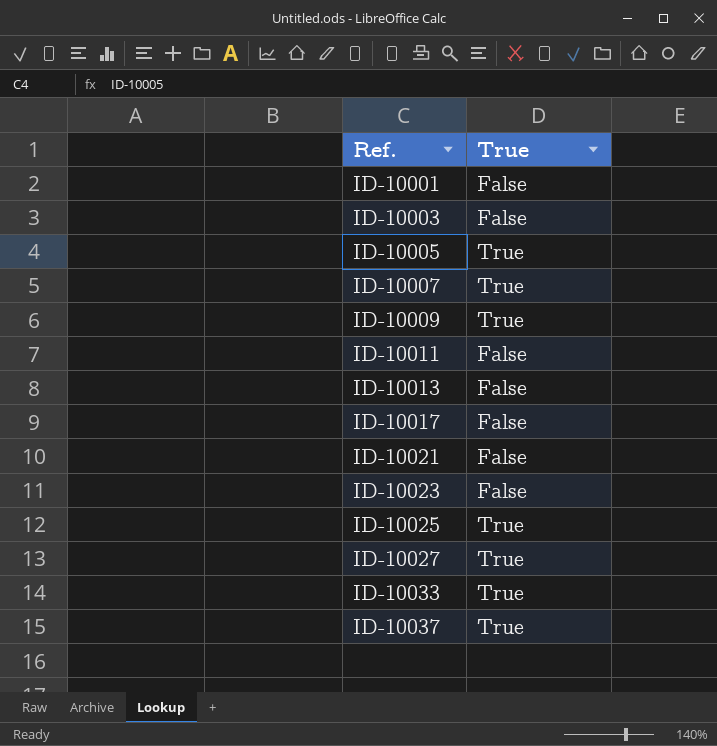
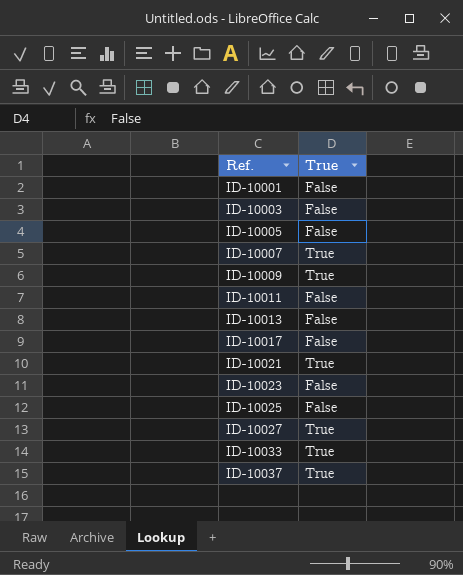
ID-10005 | True: True -> False
ID-10021 | True: False -> True
ID-10025 | True: True -> False

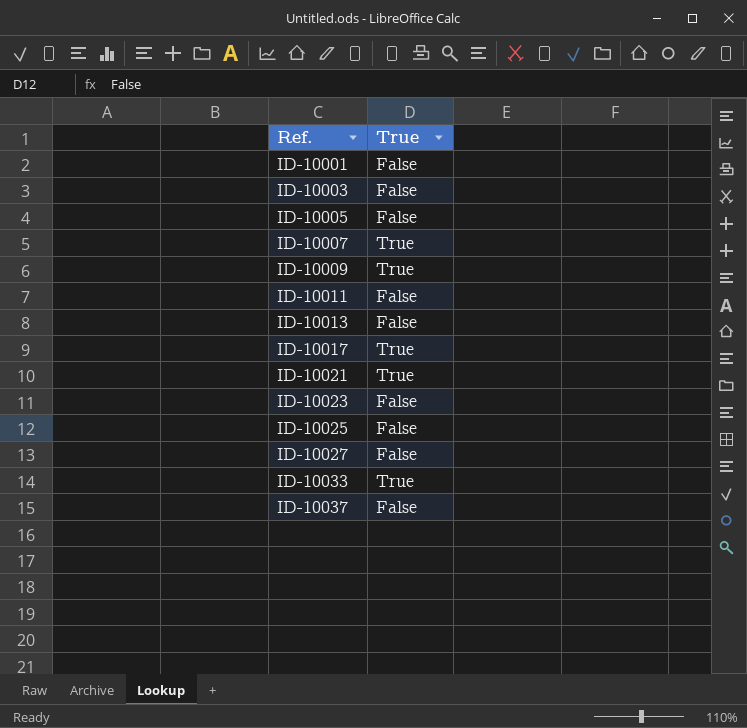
ID-10017 | True: False -> True
ID-10027 | True: True -> False
ID-10037 | True: True -> False

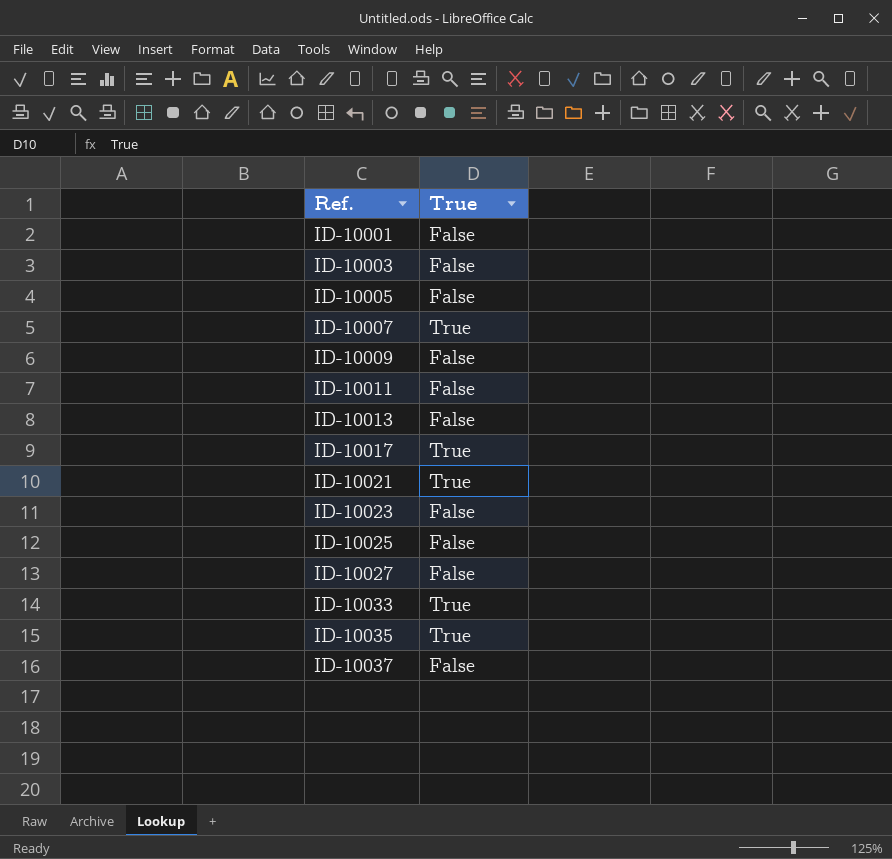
ID-10009 | True: True -> False
row ID-10035: none -> True

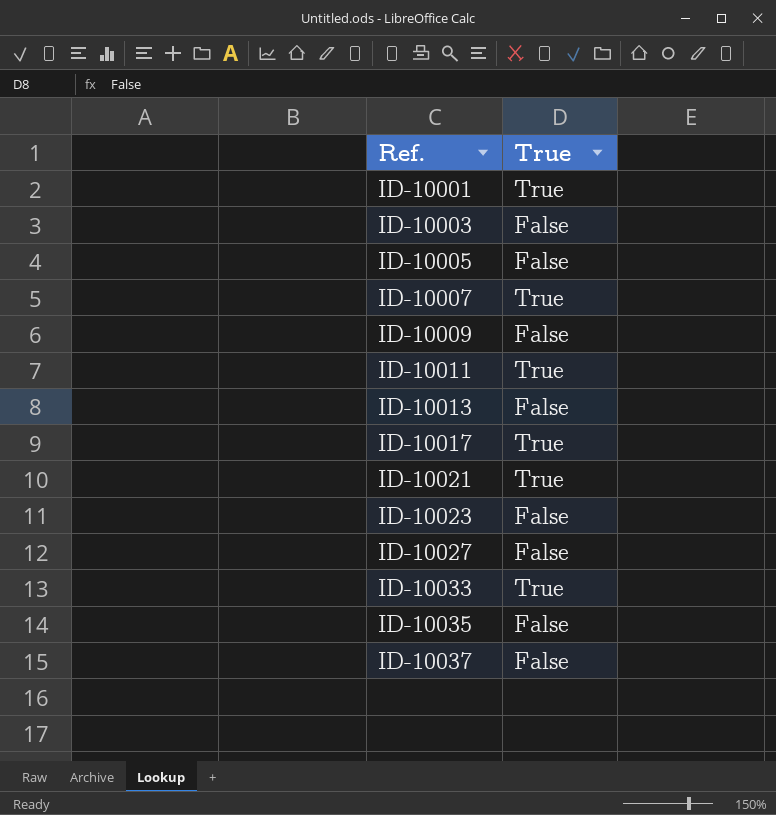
row ID-10025: False -> none
ID-10001 | True: False -> True
ID-10011 | True: False -> True
ID-10035 | True: True -> False

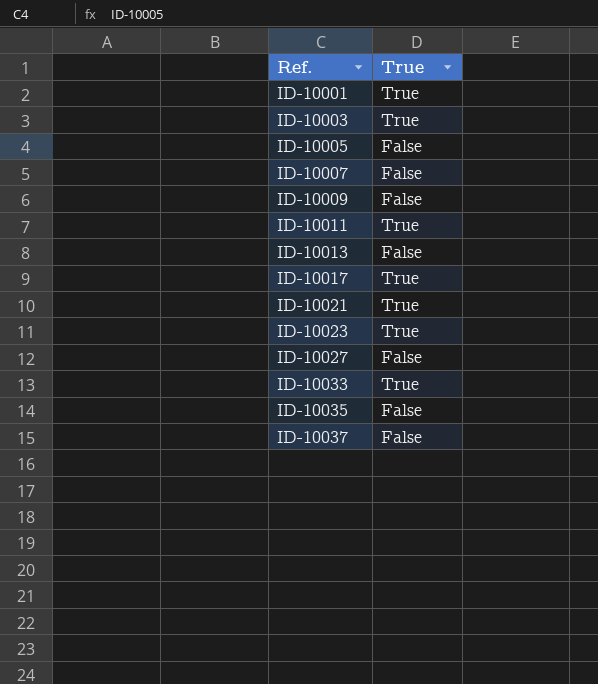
ID-10003 | True: False -> True
ID-10007 | True: True -> False
ID-10023 | True: False -> True

